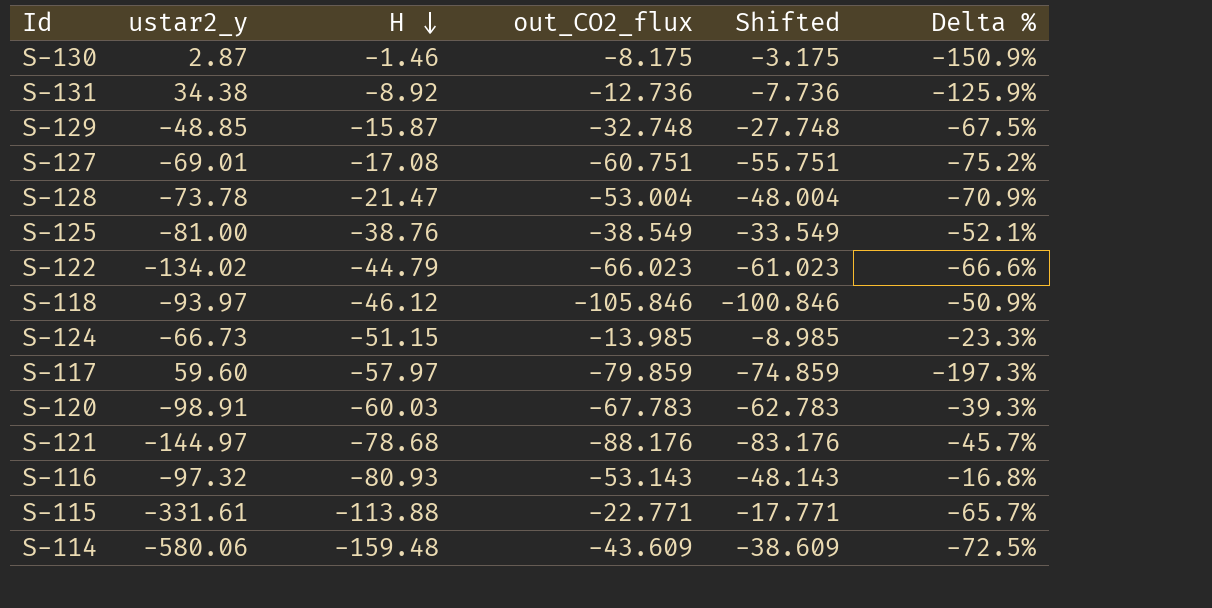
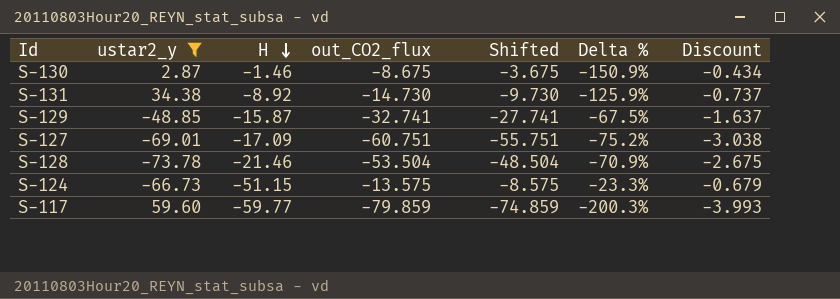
filter: none -> ustar2_y >= -73.78
column Discount | formula: none -> [out_CO2_flux] * 0.05
S-130 | out_CO2_flux: -8.175 -> -8.675
S-130 | Shifted: -3.175 -> -3.675
S-131 | out_CO2_flux: -12.736 -> -14.730
S-131 | Shifted: -7.736 -> -9.730
S-129 | out_CO2_flux: -32.748 -> -32.741
S-129 | Shifted: -27.748 -> -27.741
S-127 | H: -17.08 -> -17.09
S-128 | H: -21.47 -> -21.46
S-128 | out_CO2_flux: -53.004 -> -53.504
S-128 | Shifted: -48.004 -> -48.504
S-124 | out_CO2_flux: -13.985 -> -13.575
S-124 | Shifted: -8.985 -> -8.575
S-117 | H: -57.97 -> -59.77
S-117 | Delta %: -197.3% -> -200.3%

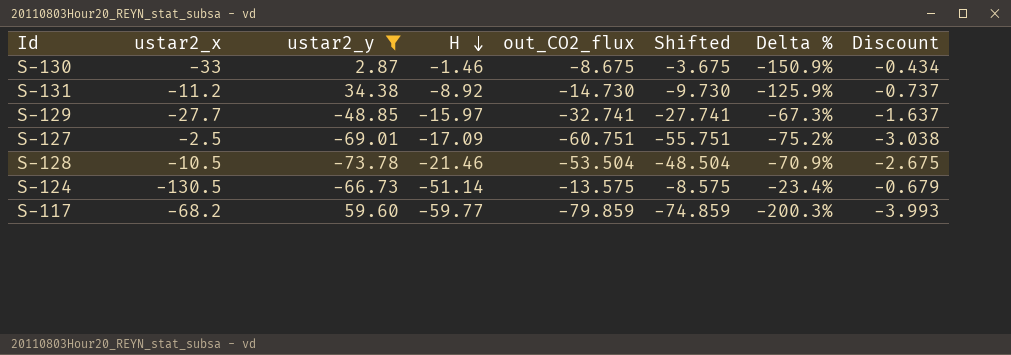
column ustar2_x | position: none -> 2
S-129 | H: -15.87 -> -15.97
S-129 | Delta %: -67.5% -> -67.3%
S-124 | H: -51.15 -> -51.14
S-124 | Delta %: -23.3% -> -23.4%

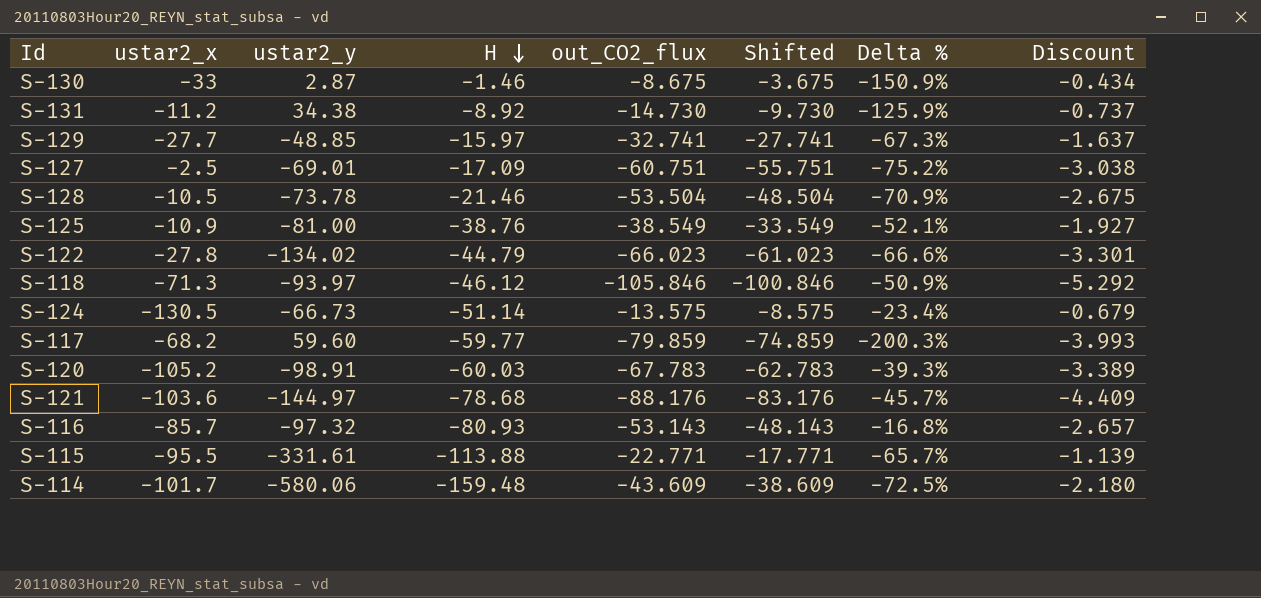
filter: ustar2_y >= -73.78 -> none

